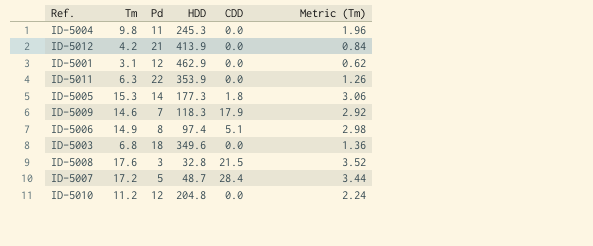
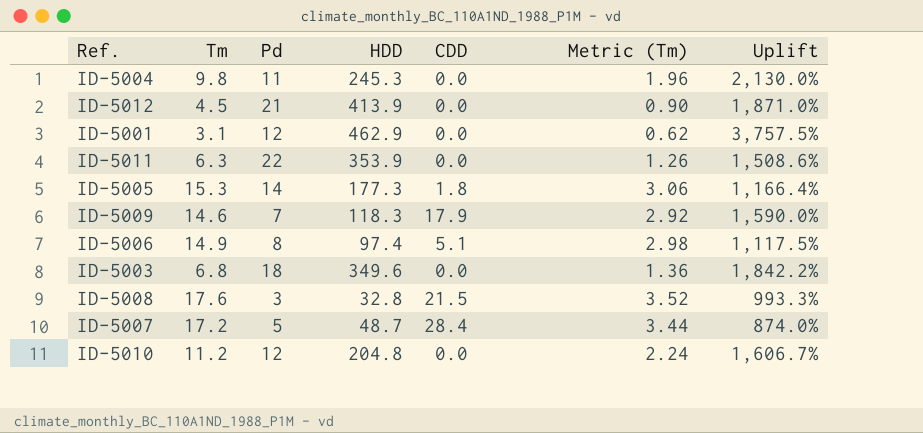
column Uplift | formula: none -> ([HDD] - [Pd]) / [Pd]
ID-5012 | Tm: 4.2 -> 4.5
ID-5012 | Metric (Tm): 0.84 -> 0.90

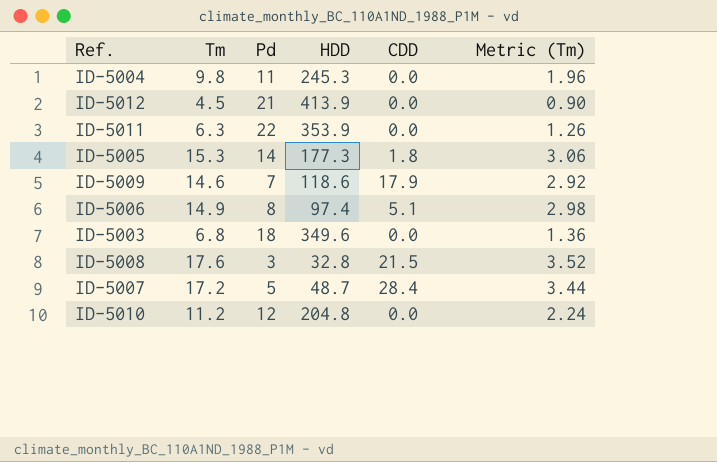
column Uplift | formula: ([HDD] - [Pd]) / [Pd] -> none
row ID-5001: 3.1 | 12 | 462.9 | 0.0 | 0.62 | 3,757.5% -> none
ID-5009 | HDD: 118.3 -> 118.6

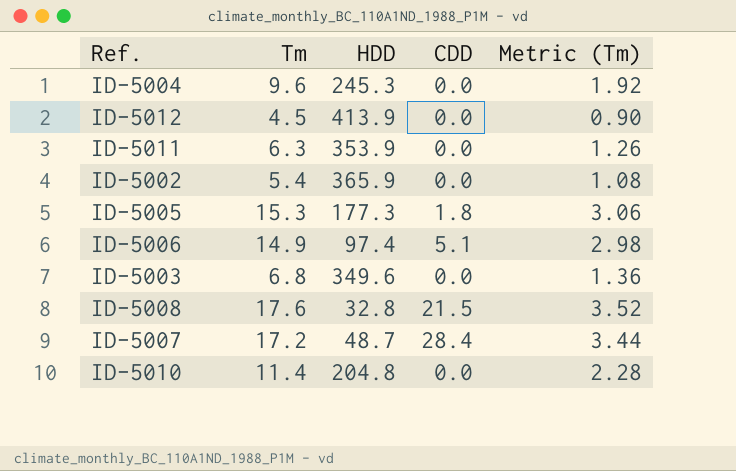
column Pd | position: 3 -> none
row ID-5009: 14.6 | 7 | 118.6 | 17.9 | 2.92 -> none
ID-5004 | Tm: 9.8 -> 9.6
ID-5004 | Metric (Tm): 1.96 -> 1.92
row ID-5002: none -> 5.4 | 365.9 | 0.0 | 1.08
ID-5010 | Tm: 11.2 -> 11.4
ID-5010 | Metric (Tm): 2.24 -> 2.28

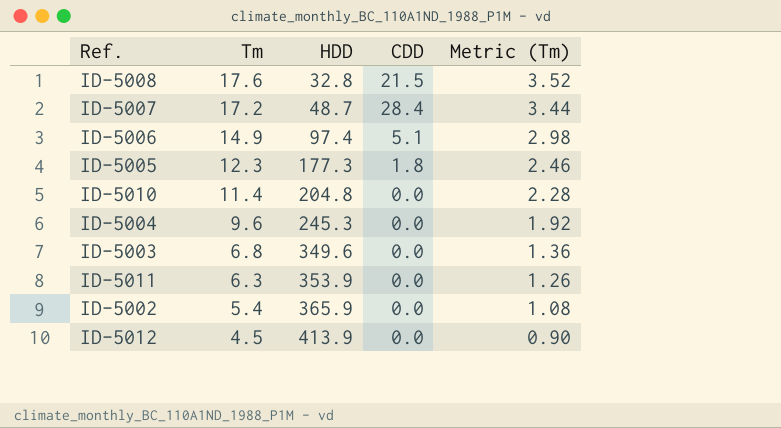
row order: none -> Tm descending
ID-5005 | Tm: 15.3 -> 12.3
ID-5005 | Metric (Tm): 3.06 -> 2.46

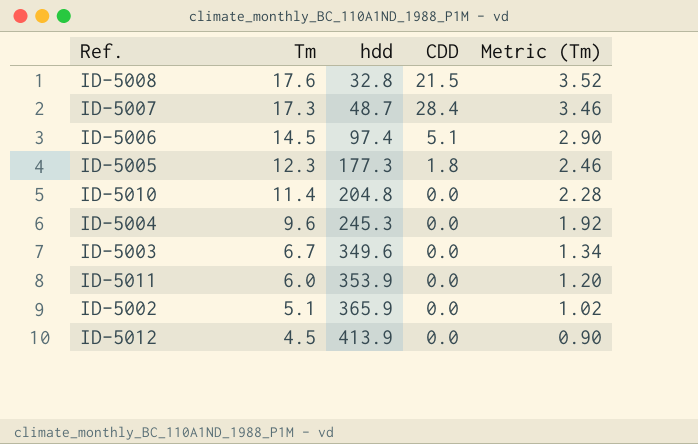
column name: HDD -> hdd
ID-5007 | Tm: 17.2 -> 17.3
ID-5007 | Metric (Tm): 3.44 -> 3.46
ID-5006 | Tm: 14.9 -> 14.5
ID-5006 | Metric (Tm): 2.98 -> 2.90
ID-5003 | Tm: 6.8 -> 6.7
ID-5003 | Metric (Tm): 1.36 -> 1.34
ID-5011 | Tm: 6.3 -> 6.0
ID-5011 | Metric (Tm): 1.26 -> 1.20
ID-5002 | Tm: 5.4 -> 5.1
ID-5002 | Metric (Tm): 1.08 -> 1.02

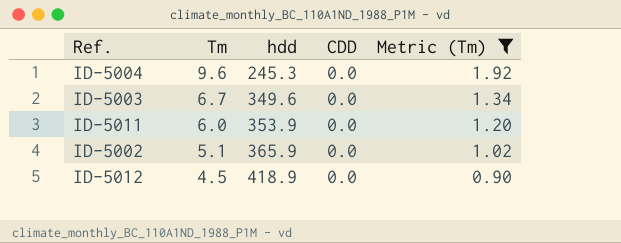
filter: none -> Metric (Tm) <= 1.92
ID-5012 | hdd: 413.9 -> 418.9

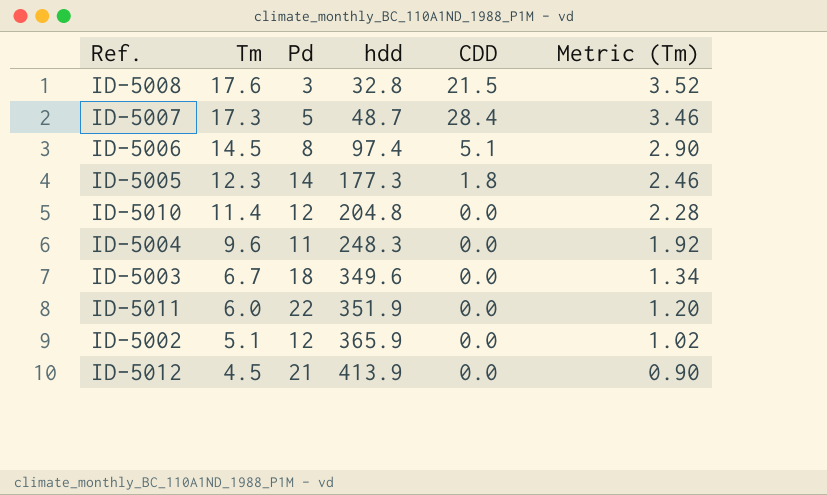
filter: Metric (Tm) <= 1.92 -> none
column Pd | position: none -> 3
ID-5004 | hdd: 245.3 -> 248.3
ID-5011 | hdd: 353.9 -> 351.9
ID-5012 | hdd: 418.9 -> 413.9

